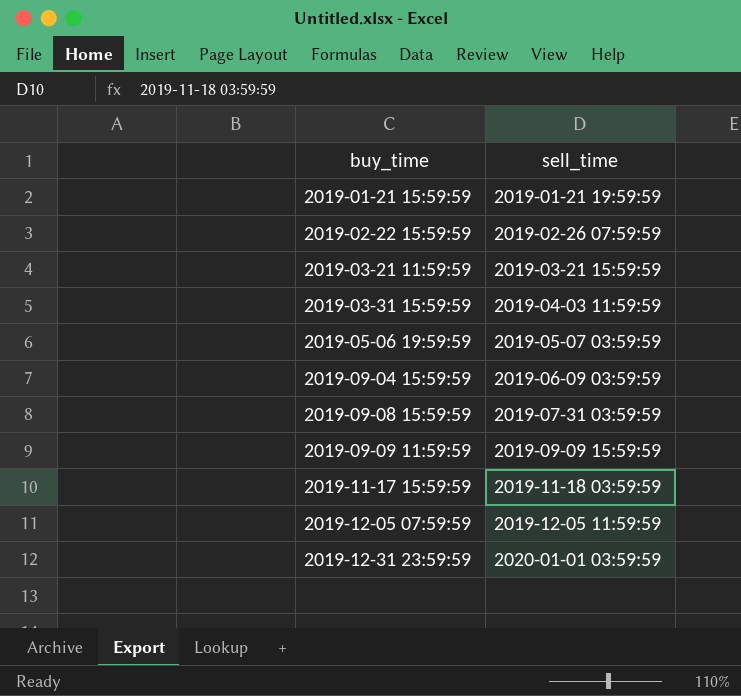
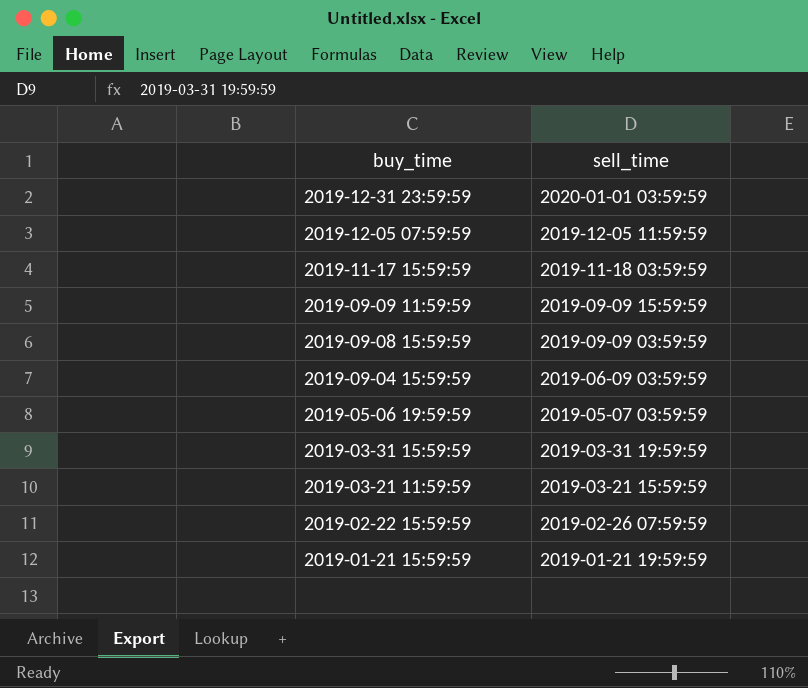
row order: buy_time ascending -> buy_time descending
2019-09-08 15:59:59 | sell_time: 2019-07-31 03:59:59 -> 2019-09-09 03:59:59
2019-03-31 15:59:59 | sell_time: 2019-04-03 11:59:59 -> 2019-03-31 19:59:59

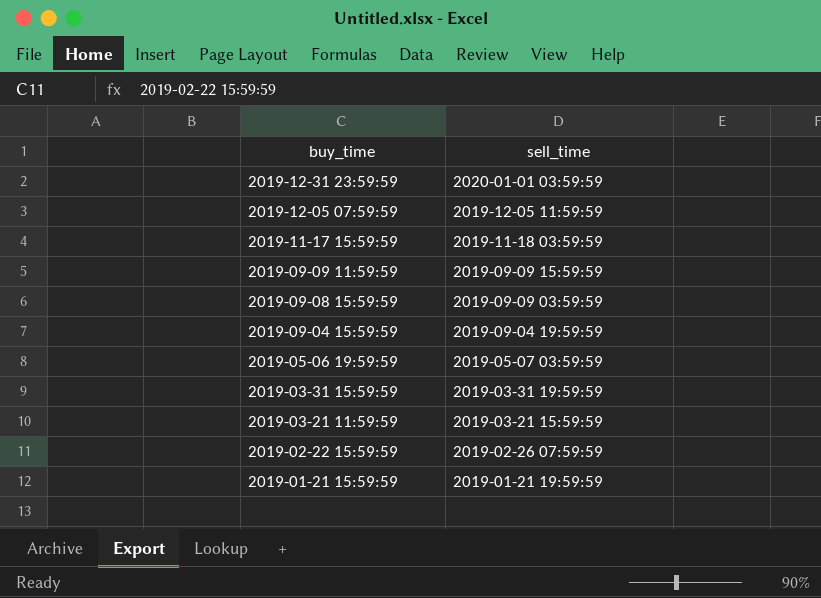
2019-09-04 15:59:59 | sell_time: 2019-06-09 03:59:59 -> 2019-09-04 19:59:59

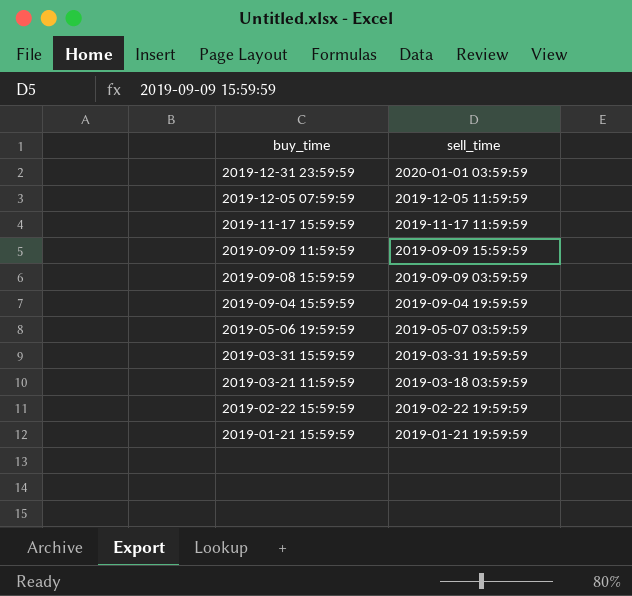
2019-11-17 15:59:59 | sell_time: 2019-11-18 03:59:59 -> 2019-11-17 11:59:59
2019-03-21 11:59:59 | sell_time: 2019-03-21 15:59:59 -> 2019-03-18 03:59:59
2019-02-22 15:59:59 | sell_time: 2019-02-26 07:59:59 -> 2019-02-22 19:59:59

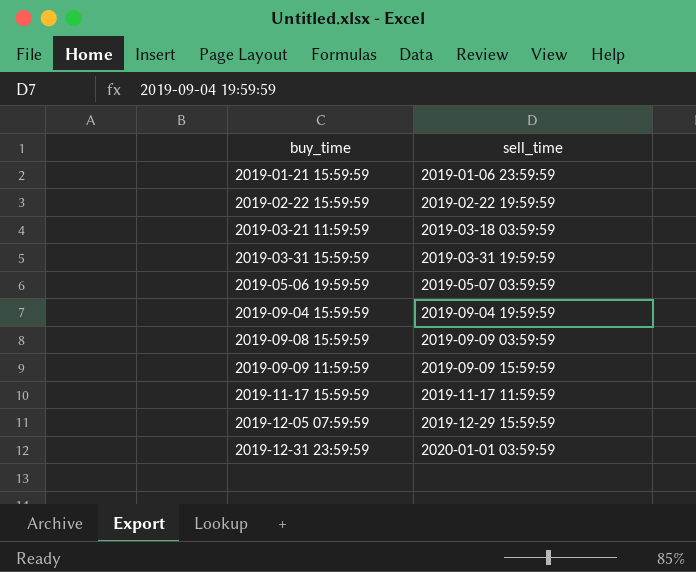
row order: buy_time descending -> buy_time ascending
2019-01-21 15:59:59 | sell_time: 2019-01-21 19:59:59 -> 2019-01-06 23:59:59
2019-12-05 07:59:59 | sell_time: 2019-12-05 11:59:59 -> 2019-12-29 15:59:59

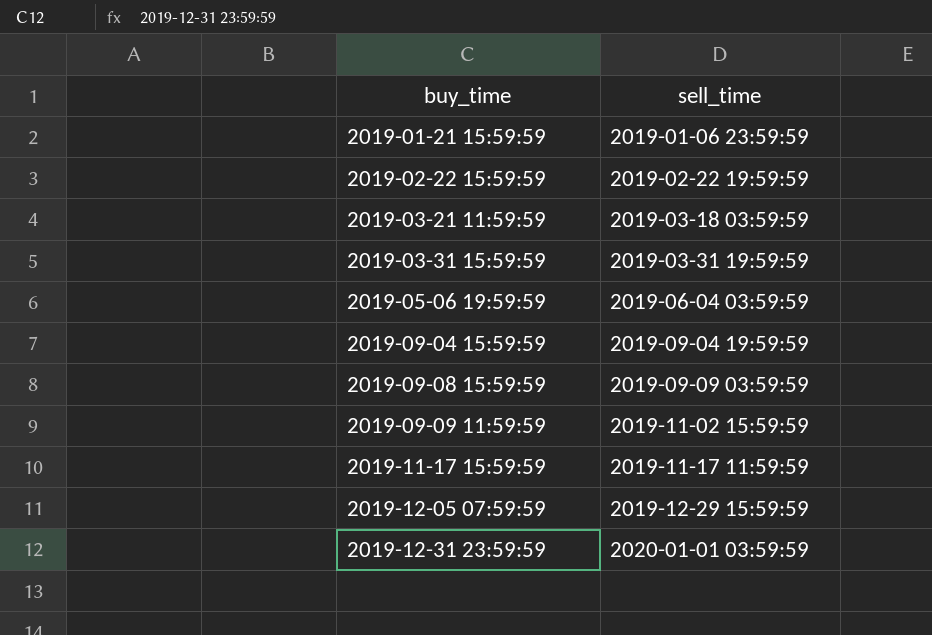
2019-05-06 19:59:59 | sell_time: 2019-05-07 03:59:59 -> 2019-06-04 03:59:59
2019-09-09 11:59:59 | sell_time: 2019-09-09 15:59:59 -> 2019-11-02 15:59:59

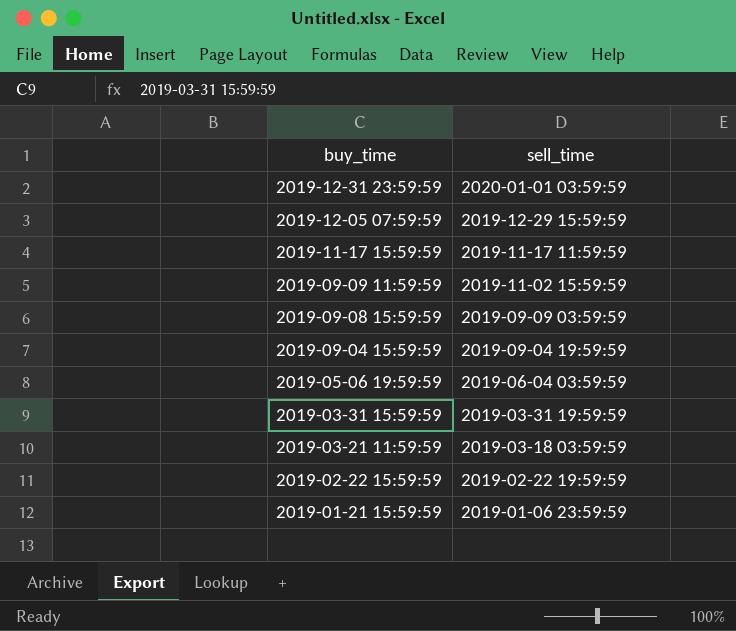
row order: buy_time ascending -> buy_time descending

